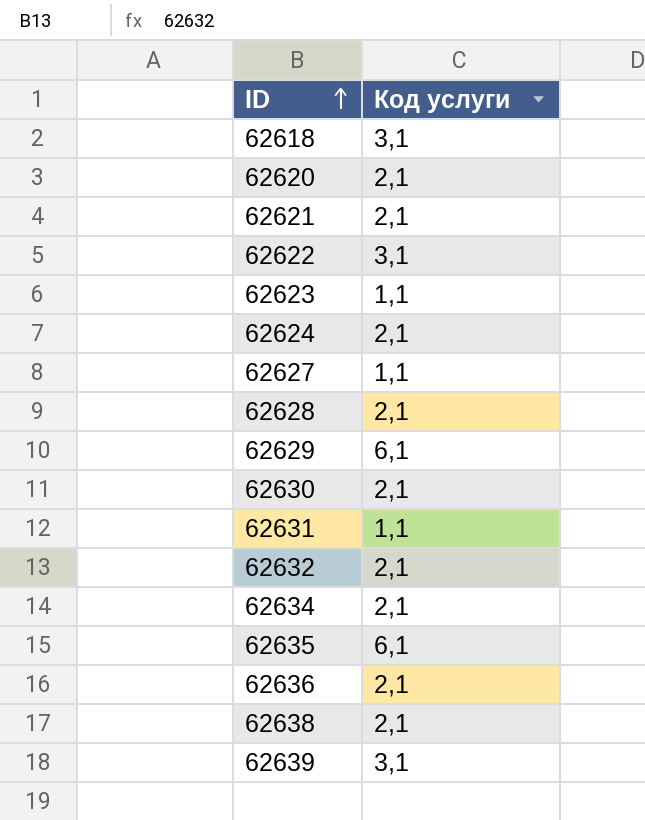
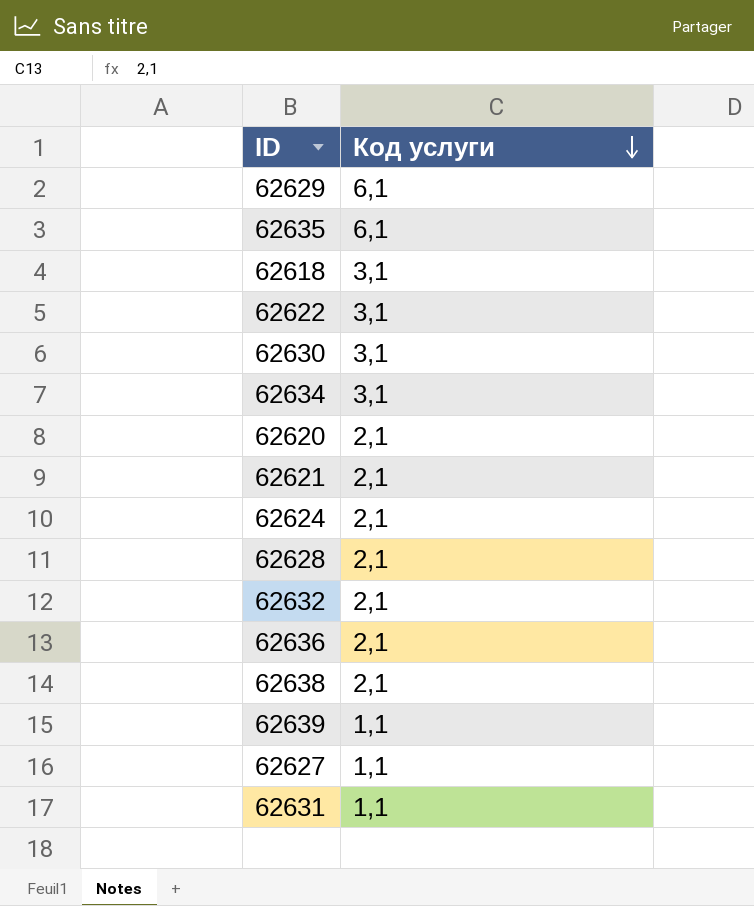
row order: ID ascending -> Код услуги descending
row 62623: 1,1 -> none
62630 | Код услуги: 2,1 -> 3,1
62634 | Код услуги: 2,1 -> 3,1
62639 | Код услуги: 3,1 -> 1,1

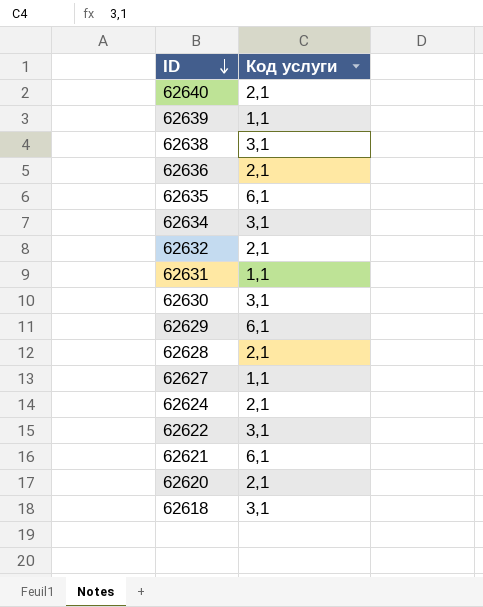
row order: Код услуги descending -> ID descending
row 62640: none -> 2,1
62638 | Код услуги: 2,1 -> 3,1
62621 | Код услуги: 2,1 -> 6,1

